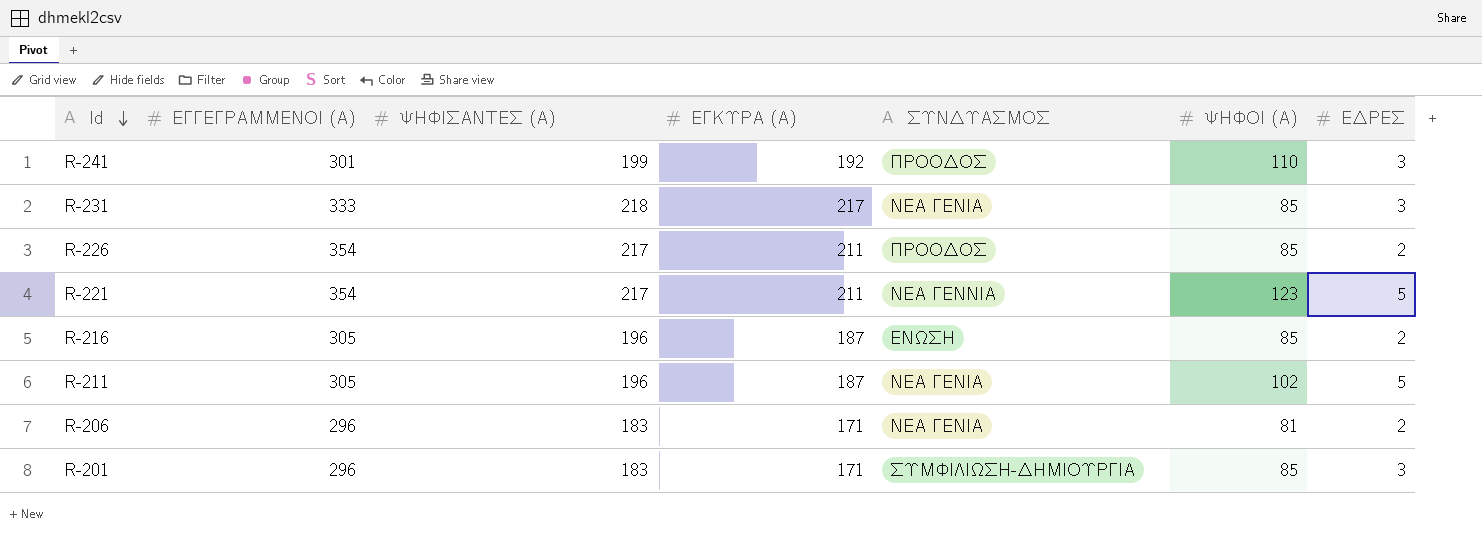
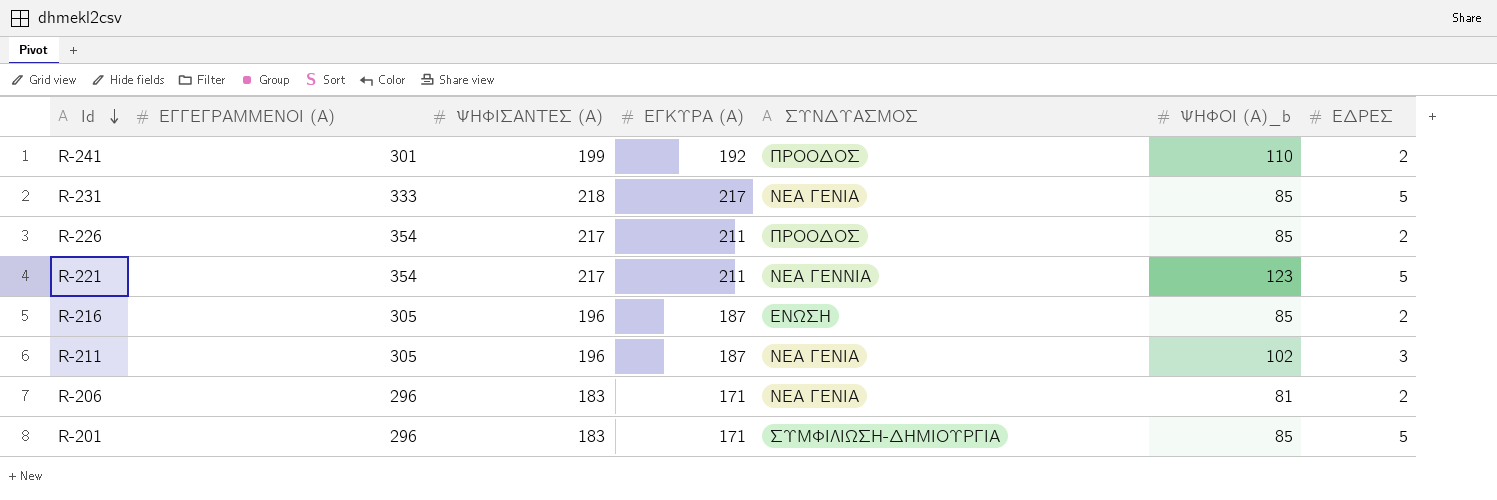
column name: ΨΗΦΟΙ (Α) -> ΨΗΦΟΙ (Α)_b
R-241 | ΕΔΡΕΣ: 3 -> 2
R-231 | ΕΔΡΕΣ: 3 -> 5
R-211 | ΕΔΡΕΣ: 5 -> 3
R-201 | ΕΔΡΕΣ: 3 -> 5

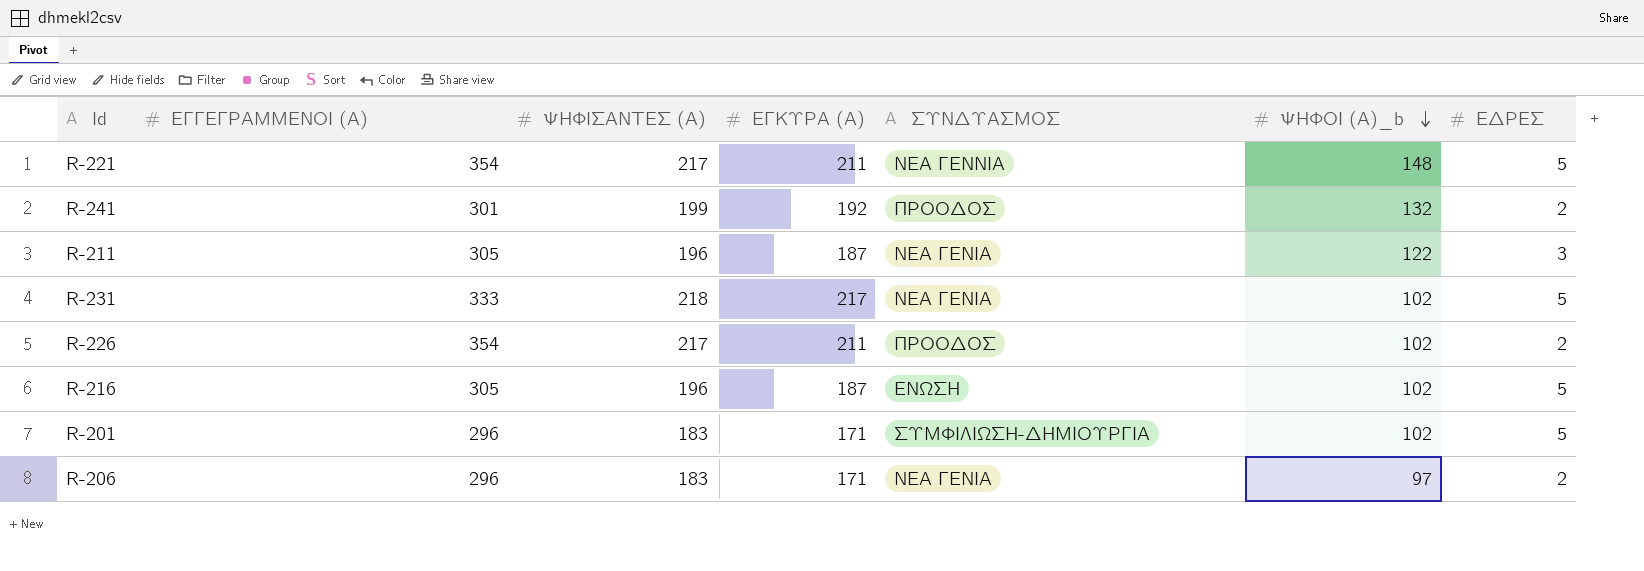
row order: Id descending -> ΨΗΦΟΙ (Α)_b descending
R-221 | ΨΗΦΟΙ (Α)_b: 123 -> 148
R-241 | ΨΗΦΟΙ (Α)_b: 110 -> 132
R-211 | ΨΗΦΟΙ (Α)_b: 102 -> 122
R-231 | ΨΗΦΟΙ (Α)_b: 85 -> 102
R-226 | ΨΗΦΟΙ (Α)_b: 85 -> 102
R-216 | ΨΗΦΟΙ (Α)_b: 85 -> 102
R-216 | ΕΔΡΕΣ: 2 -> 5
R-201 | ΨΗΦΟΙ (Α)_b: 85 -> 102
R-206 | ΨΗΦΟΙ (Α)_b: 81 -> 97

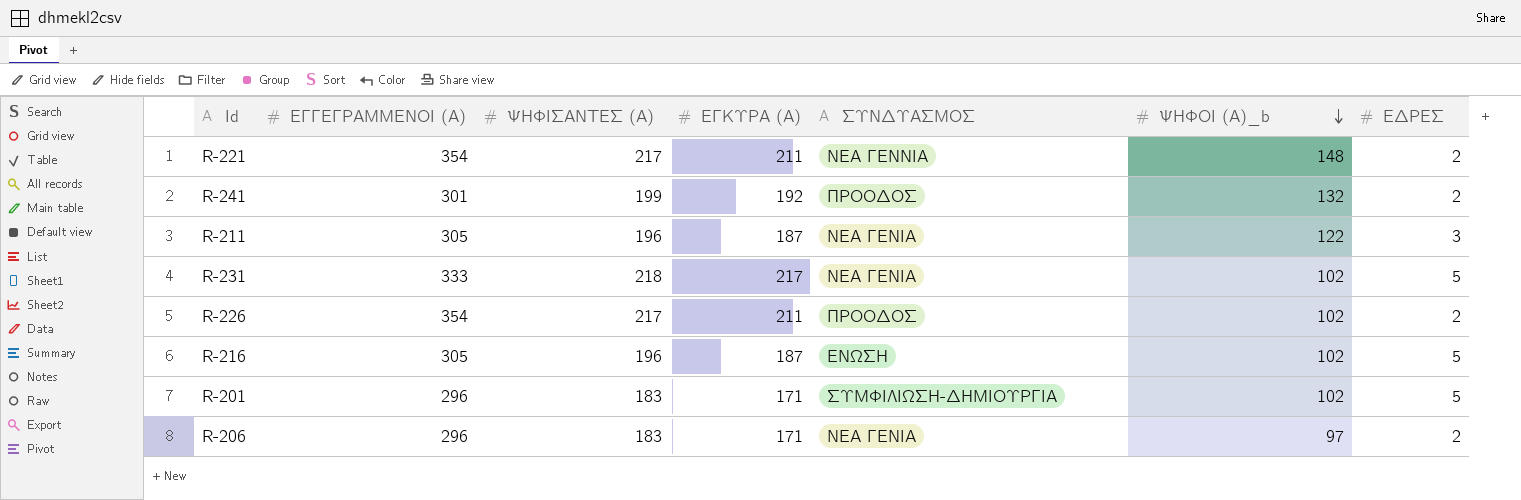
R-221 | ΕΔΡΕΣ: 5 -> 2

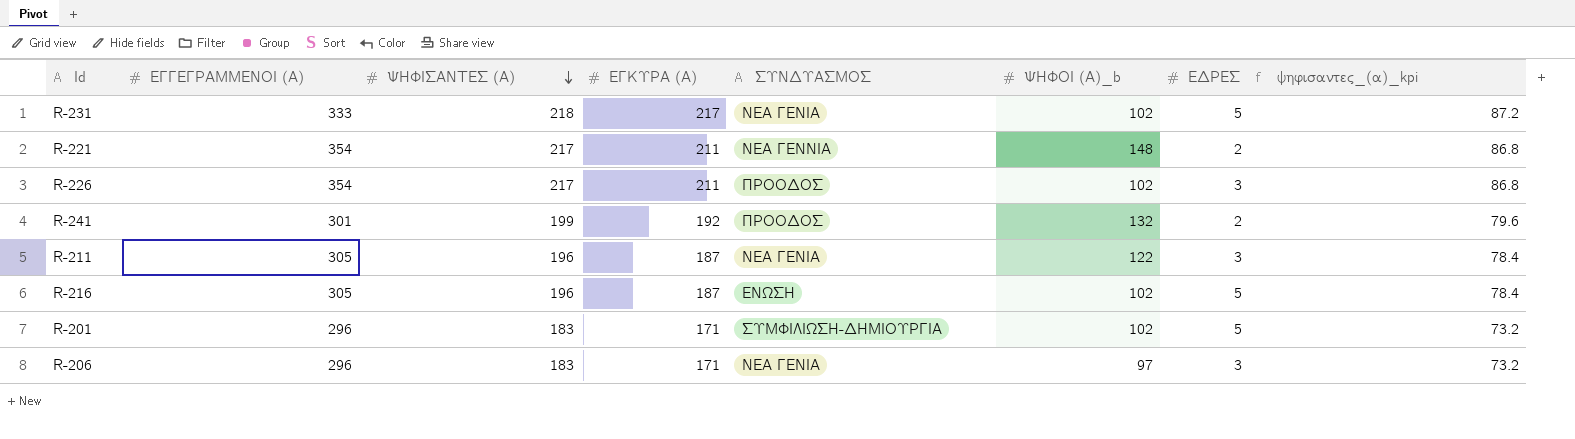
row order: ΨΗΦΟΙ (Α)_b descending -> ΨΗΦΙΣΑΝΤΕΣ (Α) descending
column ψηφισαντες_(α)_kpi | formula: none -> [ΨΗΦΙΣΑΝΤΕΣ (Α)] * 0.4
R-226 | ΕΔΡΕΣ: 2 -> 3
R-206 | ΕΔΡΕΣ: 2 -> 3

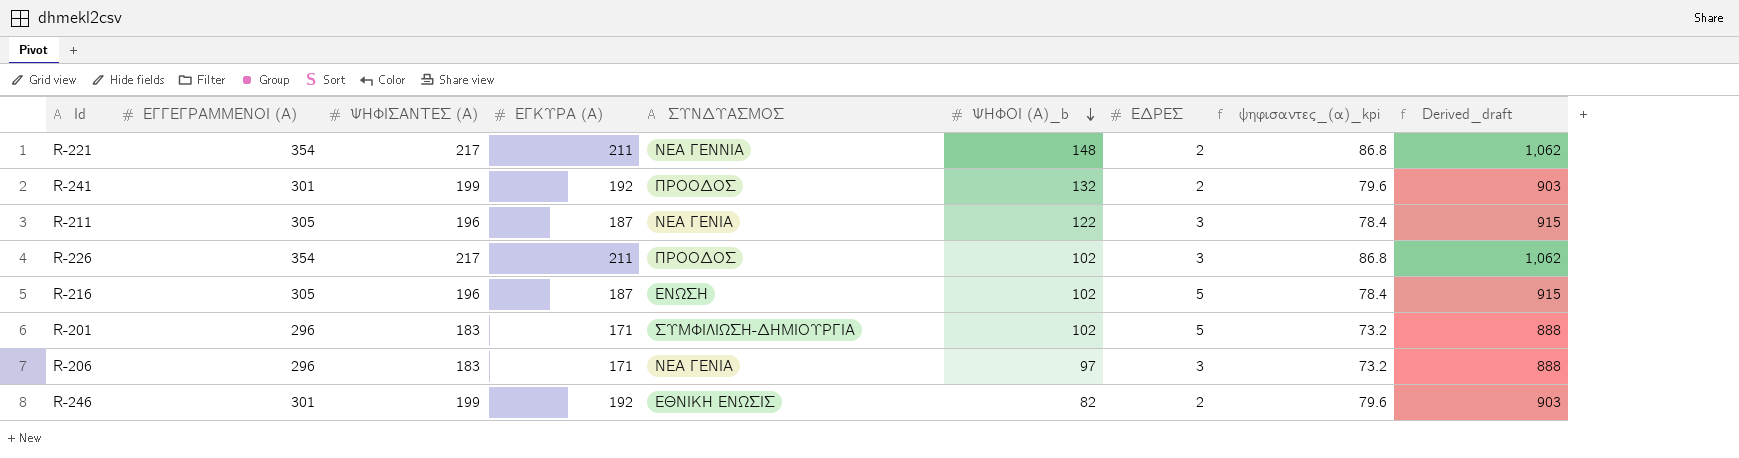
row order: ΨΗΦΙΣΑΝΤΕΣ (Α) descending -> ΨΗΦΟΙ (Α)_b descending
column Derived_draft | formula: none -> [ΕΓΓΕΓΡΑΜΜΕΝΟΙ (Α)] * 3
row R-231: 333 | 218 | 217 | ΝΕΑ ΓΕΝΙΑ | 102 | 5 | 87.2 -> none
row R-246: none -> 301 | 199 | 192 | ΕΘΝΙΚΗ ΕΝΩΣΙΣ | 82 | 2 | 79.6 | 903

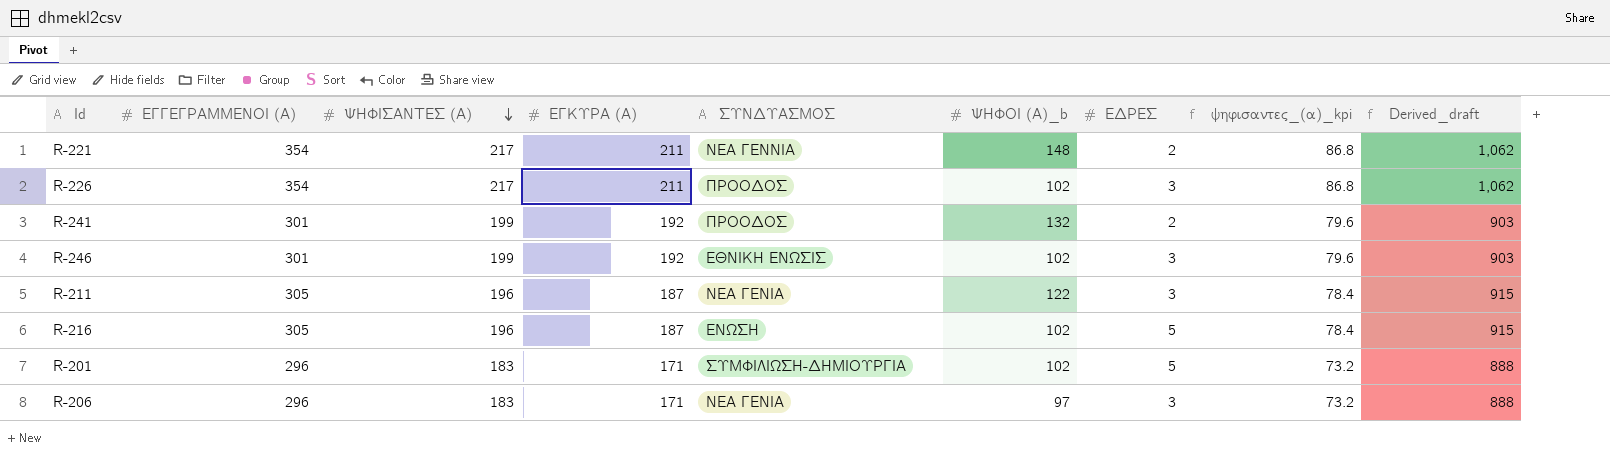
row order: ΨΗΦΟΙ (Α)_b descending -> ΨΗΦΙΣΑΝΤΕΣ (Α) descending
R-246 | ΨΗΦΟΙ (Α)_b: 82 -> 102
R-246 | ΕΔΡΕΣ: 2 -> 3

